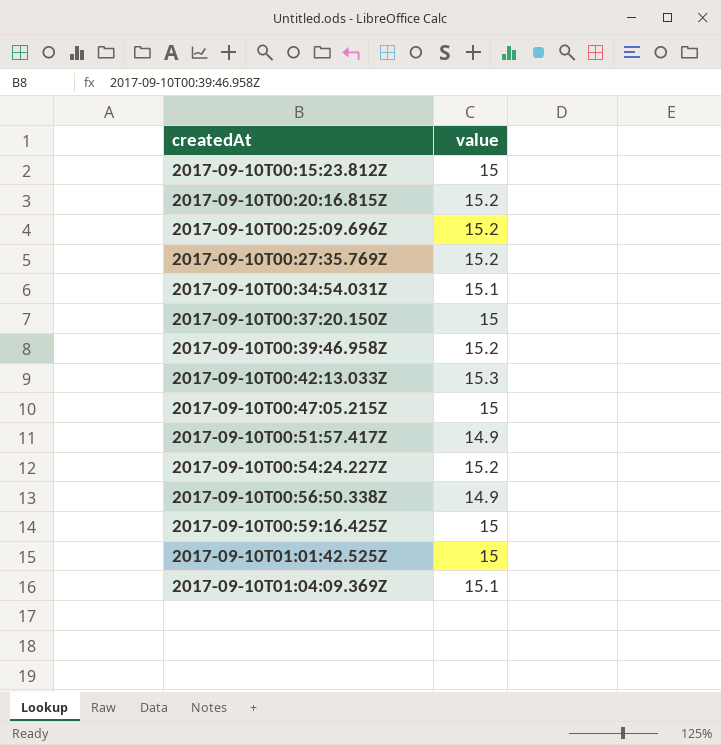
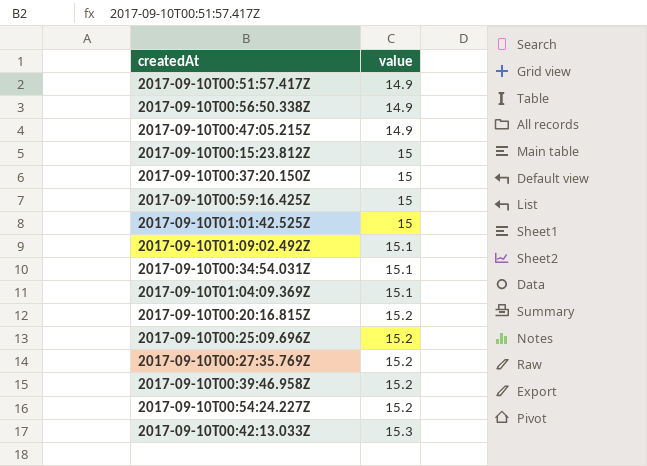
row order: createdAt ascending -> value ascending
2017-09-10T00:47:05.215Z | value: 15 -> 14.9
row 2017-09-10T01:09:02.492Z: none -> 15.1

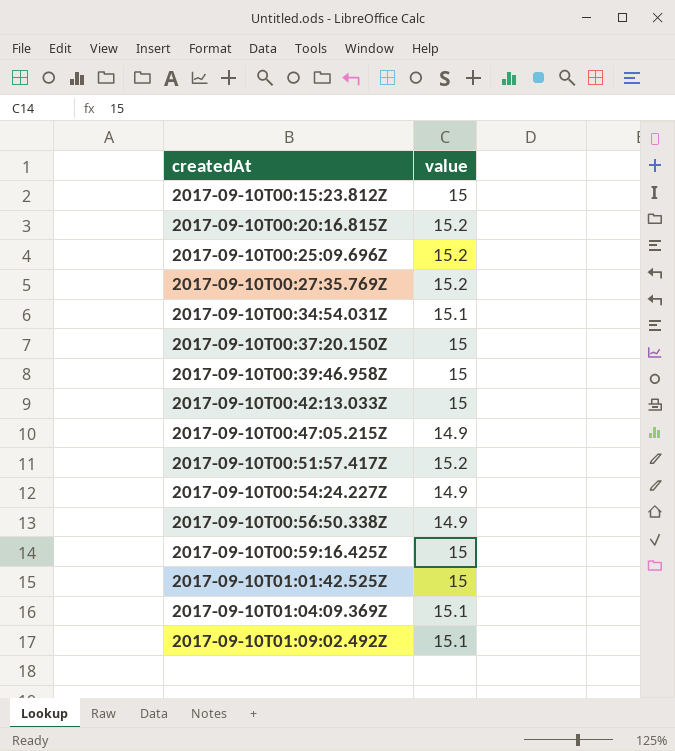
row order: value ascending -> createdAt ascending
2017-09-10T00:39:46.958Z | value: 15.2 -> 15
2017-09-10T00:42:13.033Z | value: 15.3 -> 15
2017-09-10T00:51:57.417Z | value: 14.9 -> 15.2
2017-09-10T00:54:24.227Z | value: 15.2 -> 14.9

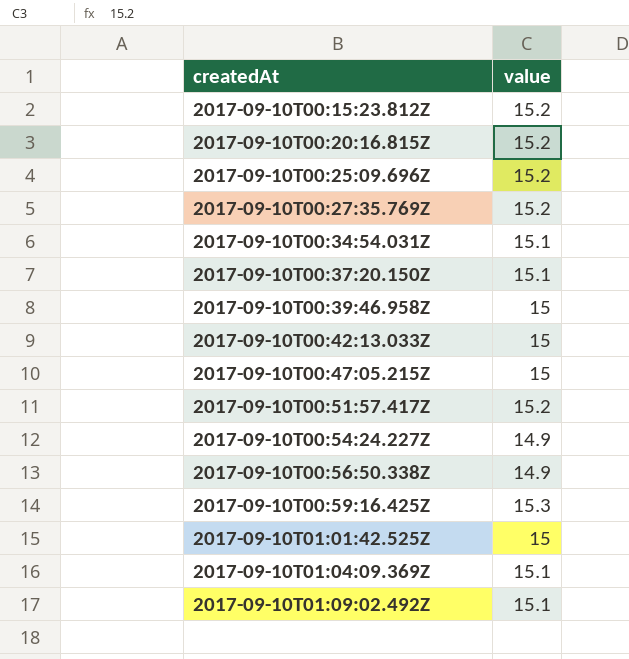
2017-09-10T00:15:23.812Z | value: 15 -> 15.2
2017-09-10T00:37:20.150Z | value: 15 -> 15.1
2017-09-10T00:47:05.215Z | value: 14.9 -> 15
2017-09-10T00:59:16.425Z | value: 15 -> 15.3

